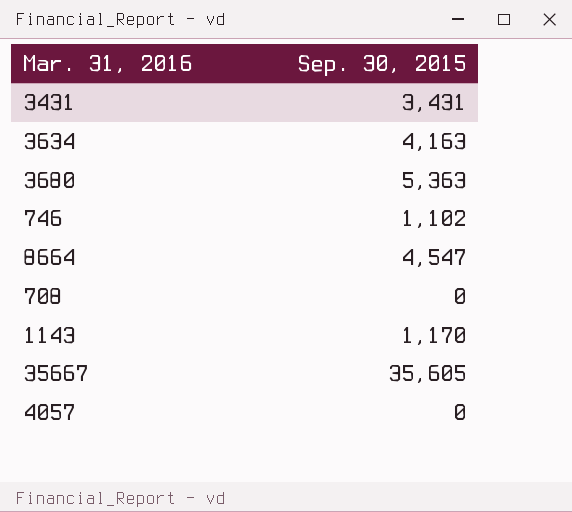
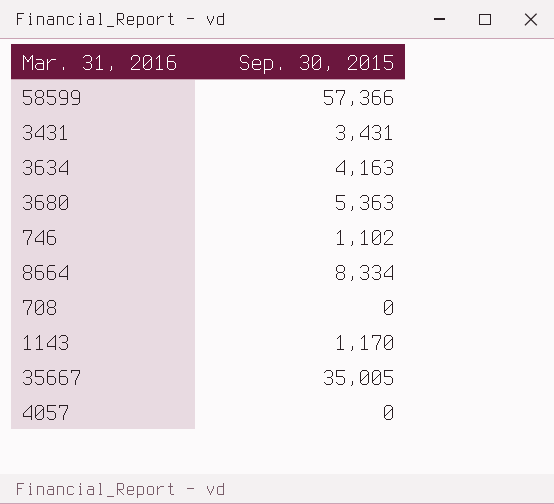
row 58599: none -> 57,366
8664 | Sep. 30, 2015: 4,547 -> 8,334
35667 | Sep. 30, 2015: 35,605 -> 35,005

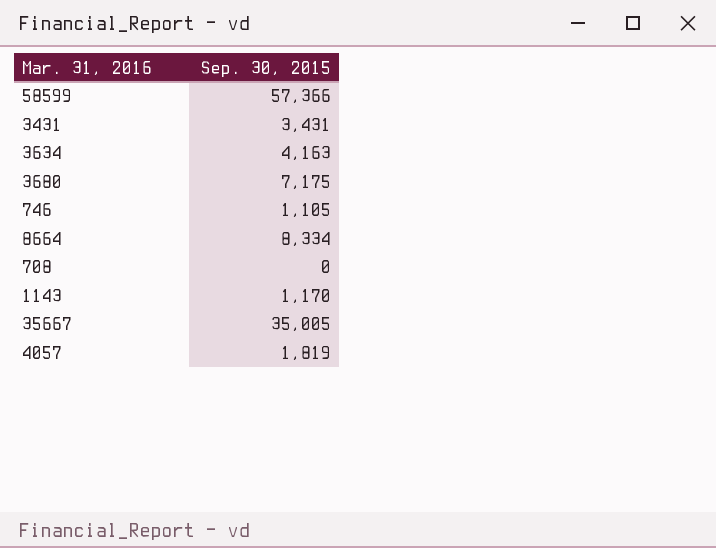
3680 | Sep. 30, 2015: 5,363 -> 7,175
746 | Sep. 30, 2015: 1,102 -> 1,105
4057 | Sep. 30, 2015: 0 -> 1,819

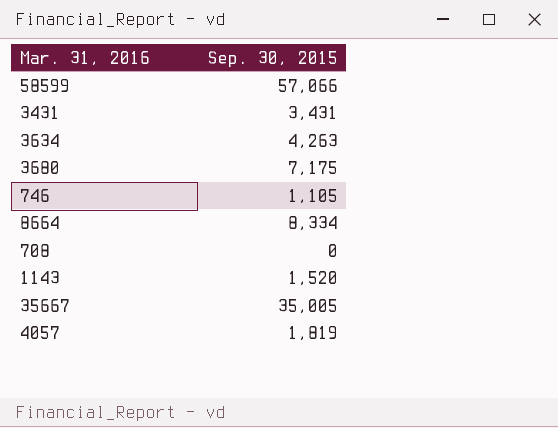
58599 | Sep. 30, 2015: 57,366 -> 57,066
3634 | Sep. 30, 2015: 4,163 -> 4,263
1143 | Sep. 30, 2015: 1,170 -> 1,520

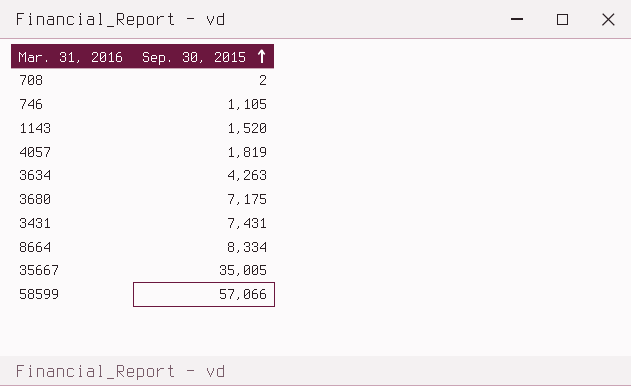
row order: none -> Sep. 30, 2015 ascending
708 | Sep. 30, 2015: 0 -> 2
3431 | Sep. 30, 2015: 3,431 -> 7,431

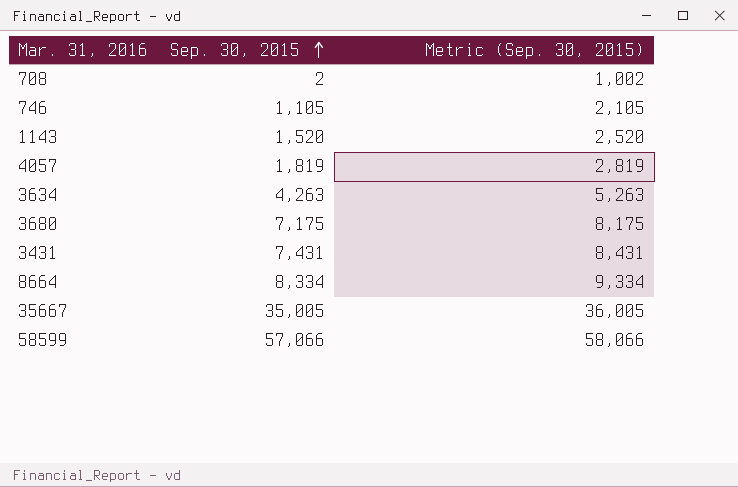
column Metric (Sep. 30, 2015) | formula: none -> [Sep. 30, 2015] + 1000

